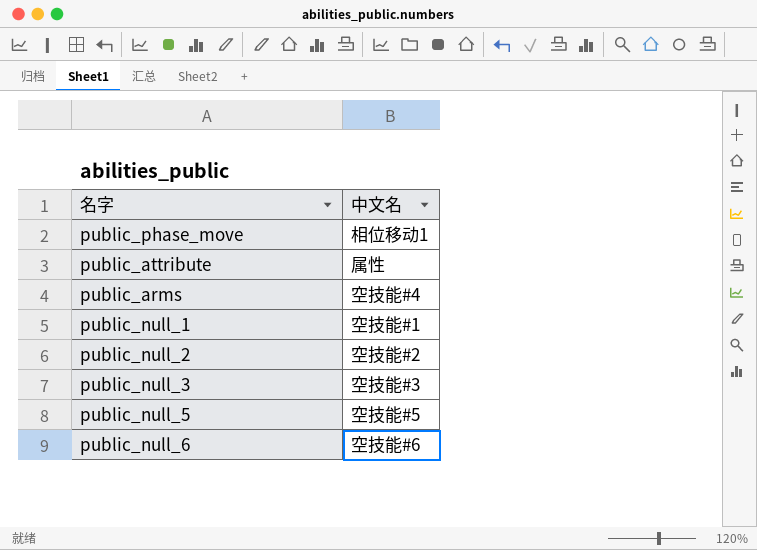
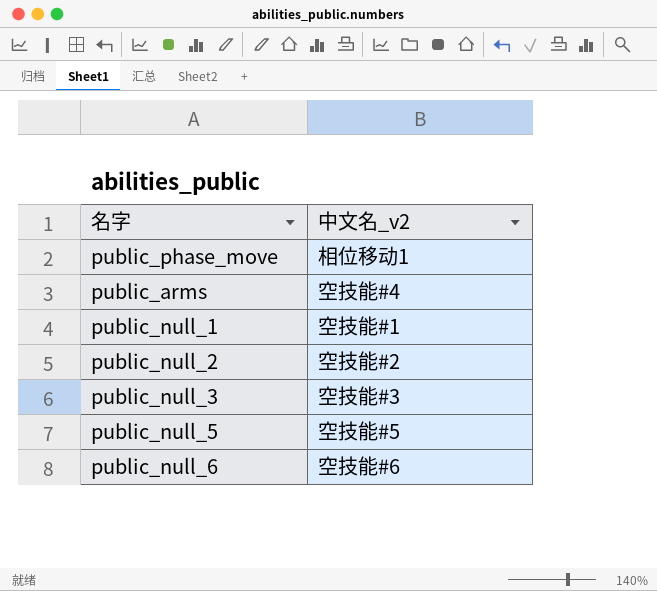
column name: 中文名 -> 中文名_v2
row public_attribute: 属性 -> none

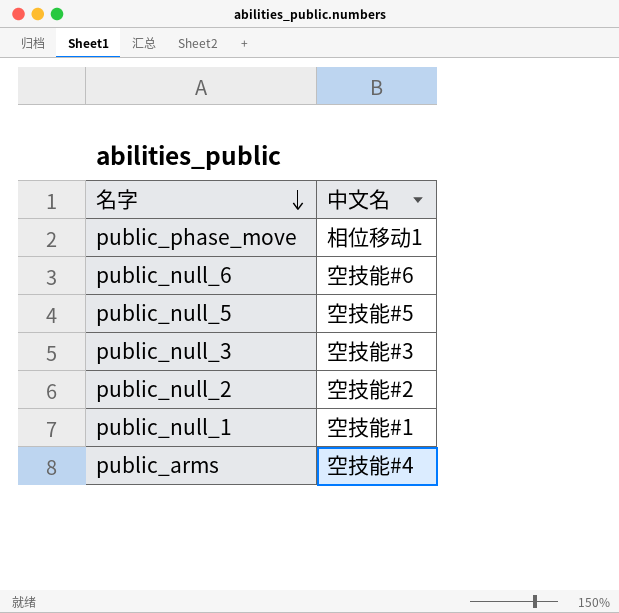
row order: none -> 名字 descending
column name: 中文名_v2 -> 中文名

